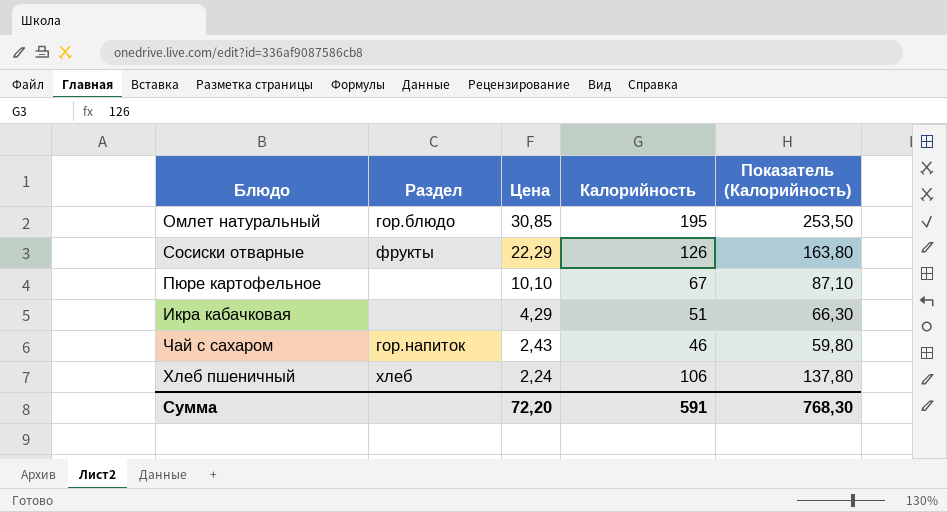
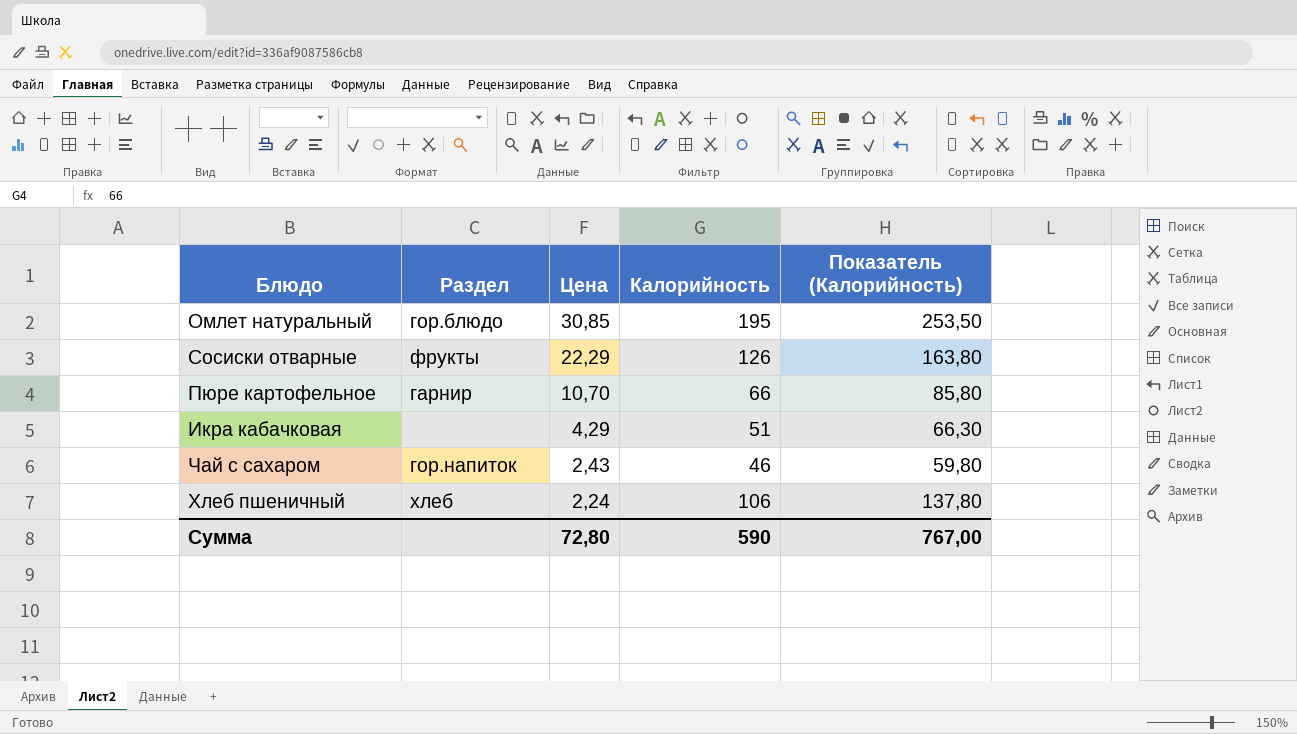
Пюре картофельное | Раздел: none -> гарнир
Пюре картофельное | Цена: 10,10 -> 10,70
Пюре картофельное | Калорийность: 67 -> 66
Пюре картофельное | Показатель (Калорийность): 87,10 -> 85,80
Сумма | Цена: 72,20 -> 72,80
Сумма | Калорийность: 591 -> 590
Сумма | Показатель (Калорийность): 768,30 -> 767,00

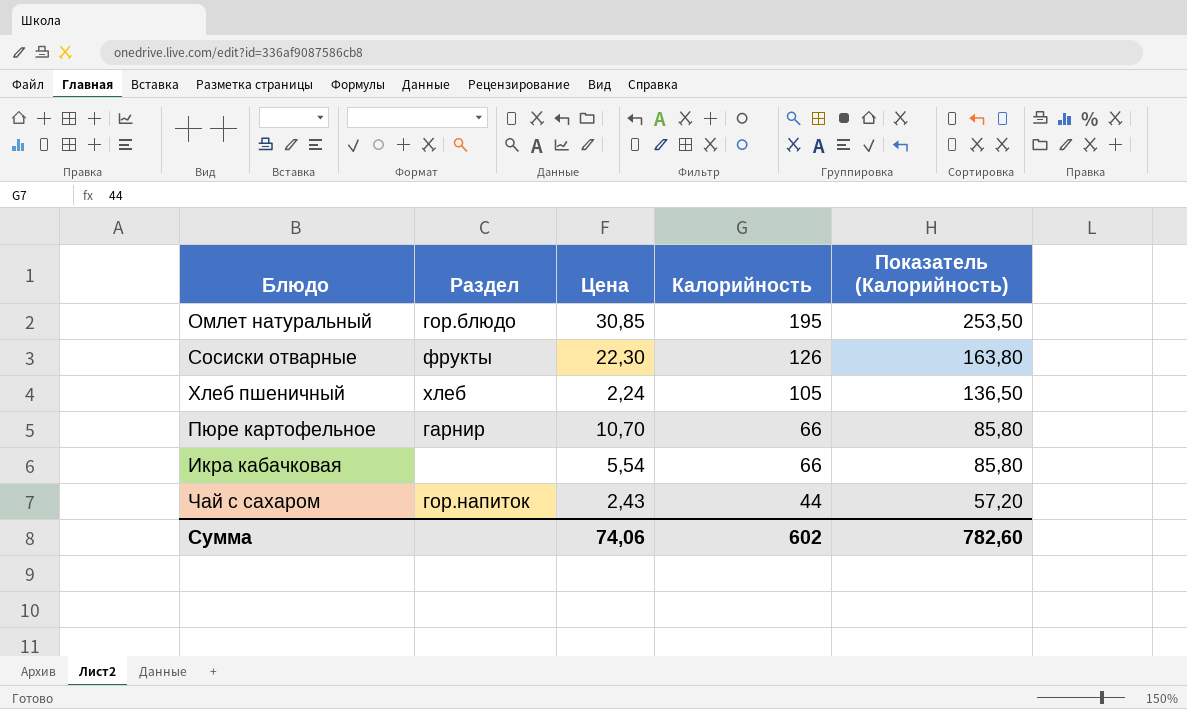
row order: Цена descending -> Калорийность descending
Сосиски отварные | Цена: 22,29 -> 22,30
Хлеб пшеничный | Калорийность: 106 -> 105
Хлеб пшеничный | Показатель (Калорийность): 137,80 -> 136,50
Икра кабачковая | Цена: 4,29 -> 5,54
Икра кабачковая | Калорийность: 51 -> 66
Икра кабачковая | Показатель (Калорийность): 66,30 -> 85,80
Чай с сахаром | Калорийность: 46 -> 44
Чай с сахаром | Показатель (Калорийность): 59,80 -> 57,20
Сумма | Цена: 72,80 -> 74,06
Сумма | Калорийность: 590 -> 602
Сумма | Показатель (Калорийность): 767,00 -> 782,60

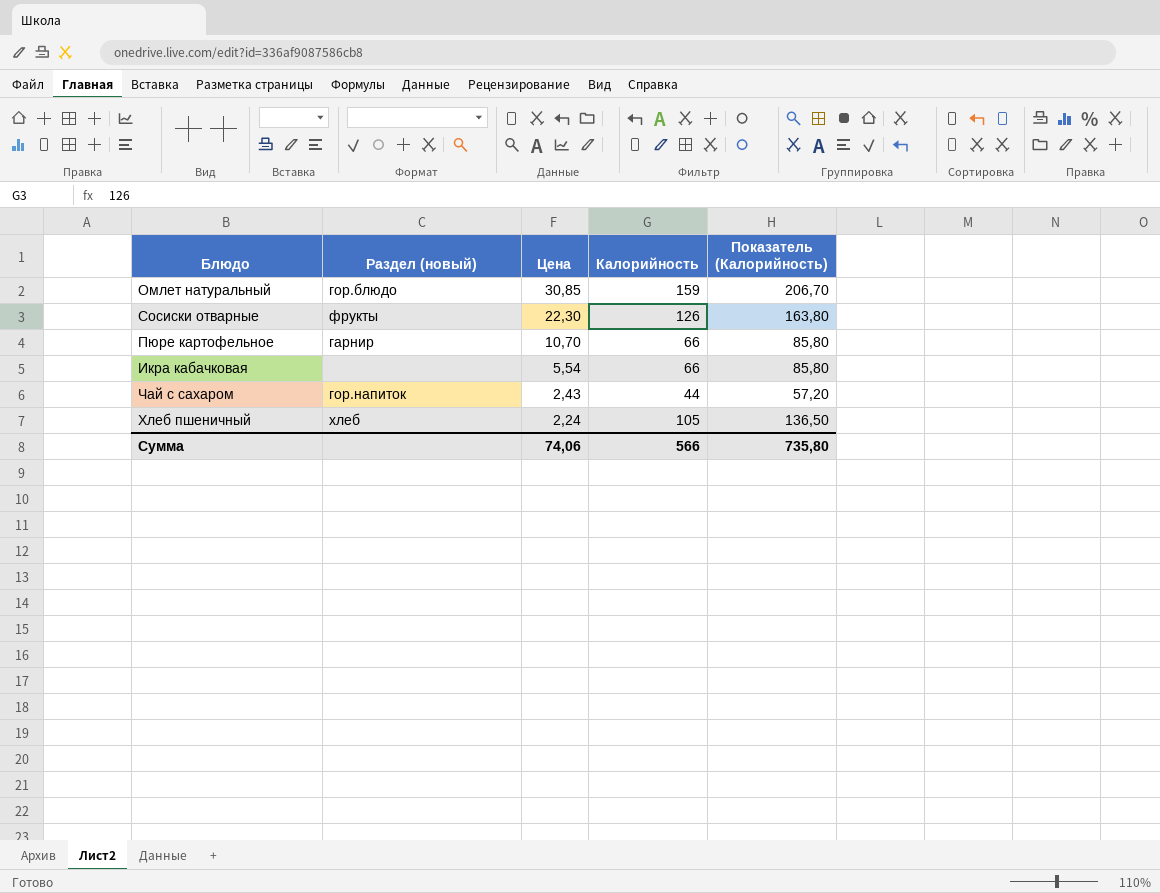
row order: Калорийность descending -> Цена descending
column name: Раздел -> Раздел (новый)
Омлет натуральный | Калорийность: 195 -> 159
Омлет натуральный | Показатель (Калорийность): 253,50 -> 206,70
Сумма | Калорийность: 602 -> 566
Сумма | Показатель (Калорийность): 782,60 -> 735,80

